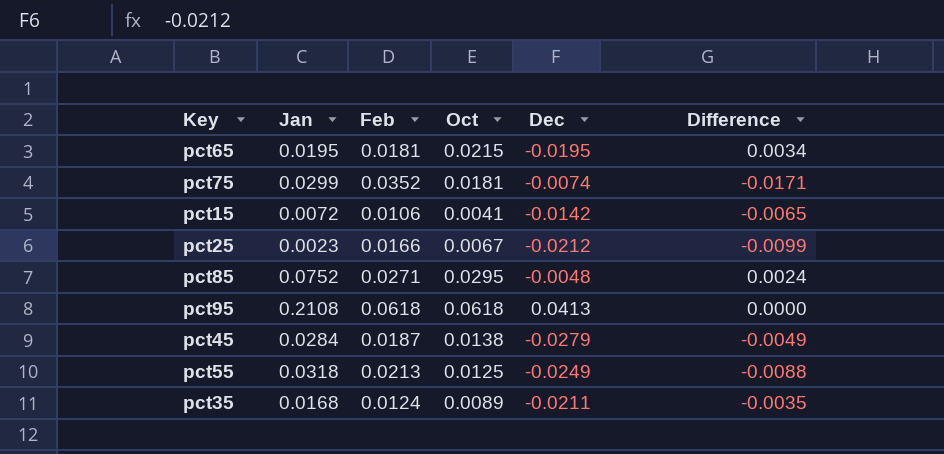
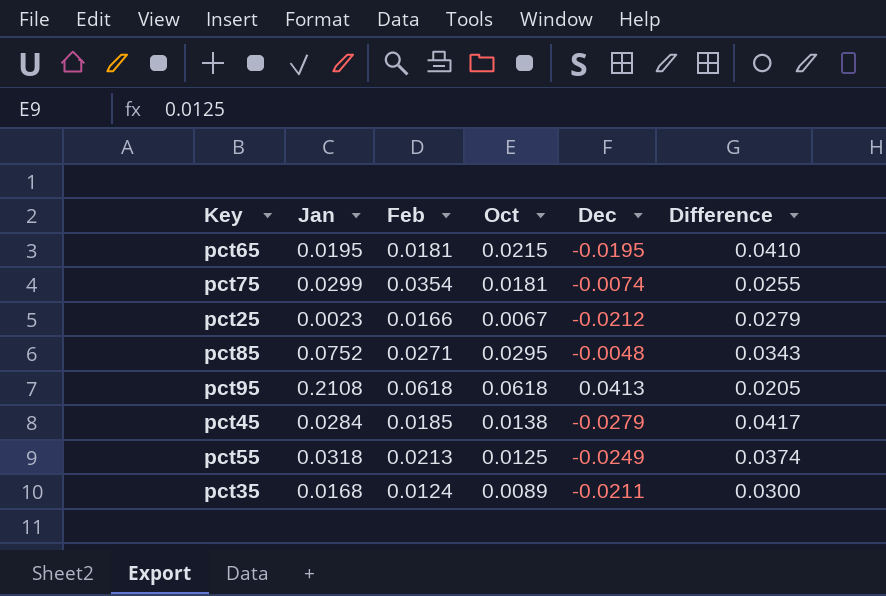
column Difference | formula: [Oct] - [Feb] -> [Oct] - [Dec]
row pct15: 0.0072 | 0.0106 | 0.0041 | -0.0142 | -0.0065 -> none
pct75 | Feb: 0.0352 -> 0.0354
pct45 | Feb: 0.0187 -> 0.0185

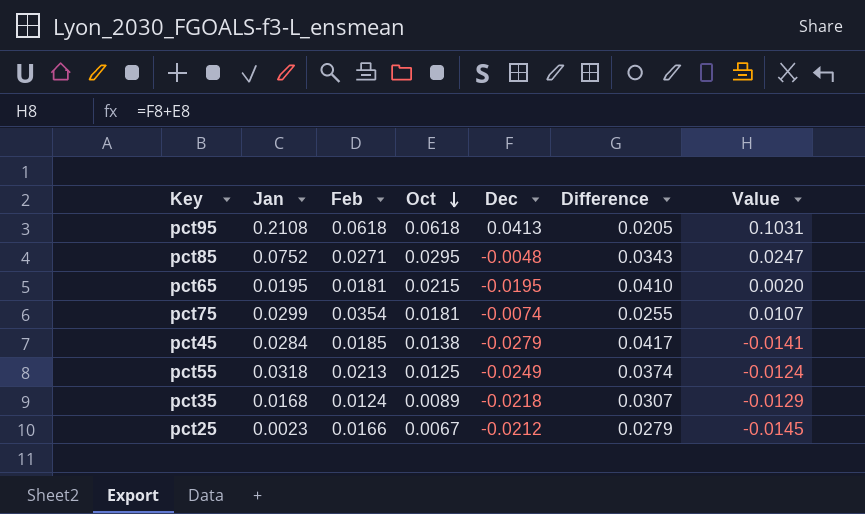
row order: none -> Oct descending
column Value | formula: none -> [Oct] + [Dec]
pct35 | Dec: -0.0211 -> -0.0218
pct35 | Difference: 0.0300 -> 0.0307

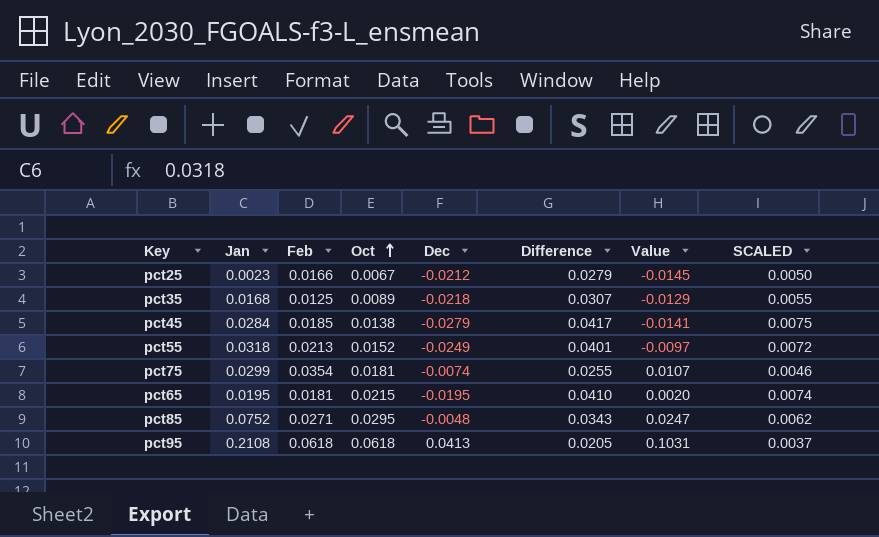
row order: Oct descending -> Oct ascending
column SCALED | formula: none -> [Difference] * 0.18
pct35 | Feb: 0.0124 -> 0.0125
pct55 | Oct: 0.0125 -> 0.0152
pct55 | Difference: 0.0374 -> 0.0401
pct55 | Value: -0.0124 -> -0.0097

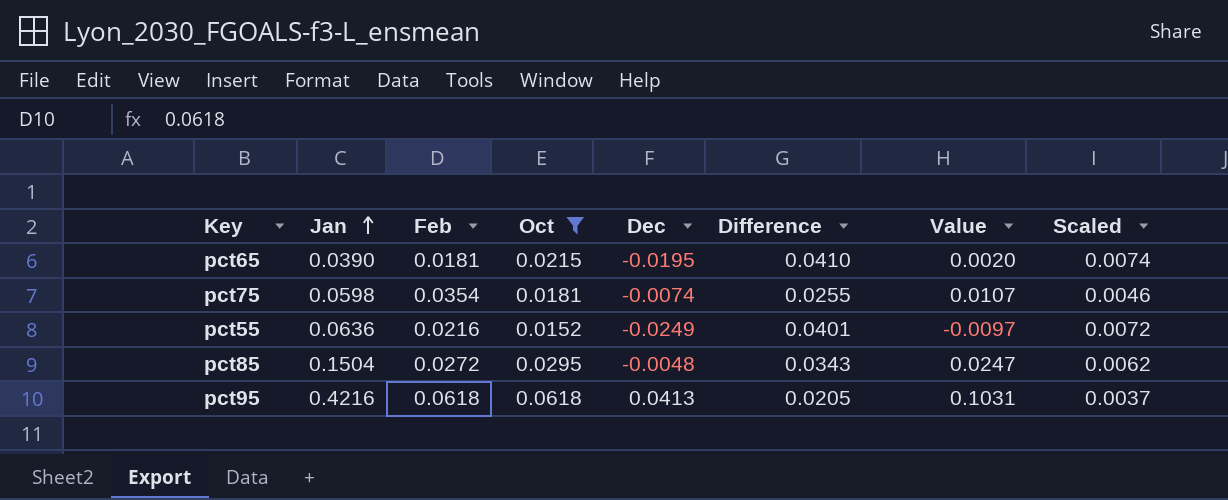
filter: none -> Oct >= 0.0152
row order: Oct ascending -> Jan ascending
column name: SCALED -> Scaled
pct65 | Jan: 0.0195 -> 0.0390
pct75 | Jan: 0.0299 -> 0.0598
pct55 | Jan: 0.0318 -> 0.0636
pct55 | Feb: 0.0213 -> 0.0216
pct85 | Jan: 0.0752 -> 0.1504
pct85 | Feb: 0.0271 -> 0.0272
pct95 | Jan: 0.2108 -> 0.4216

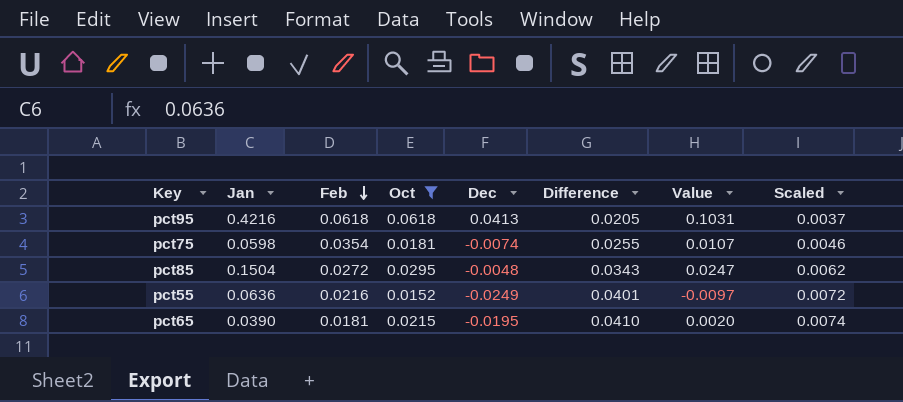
row order: Jan ascending -> Feb descending

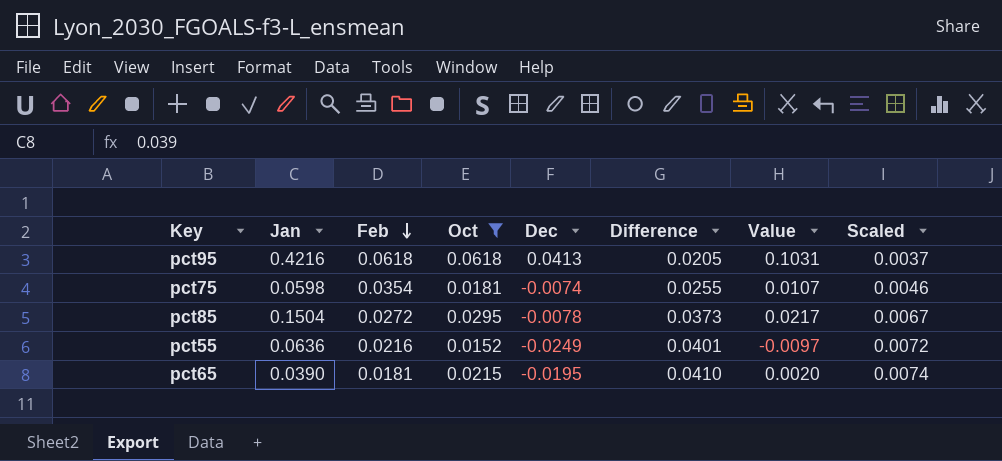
pct85 | Dec: -0.0048 -> -0.0078
pct85 | Difference: 0.0343 -> 0.0373
pct85 | Value: 0.0247 -> 0.0217
pct85 | Scaled: 0.0062 -> 0.0067

